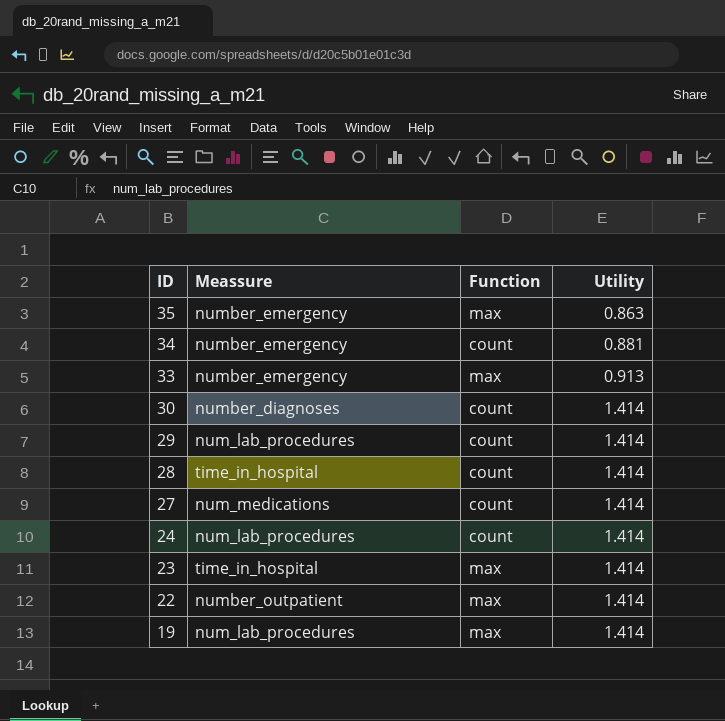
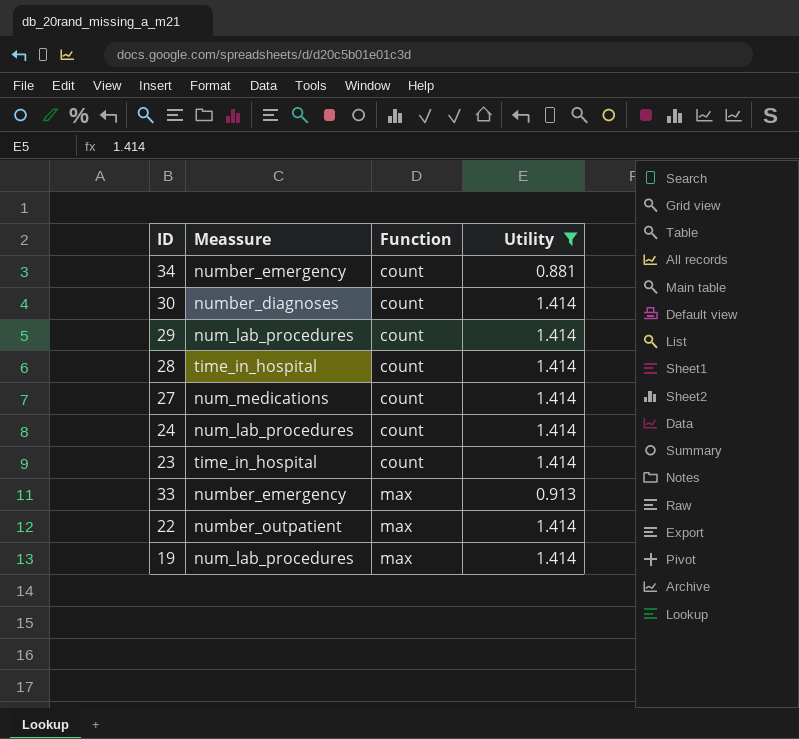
filter: none -> Utility != 0.863
row order: ID descending -> Function ascending
23 | Function: max -> count

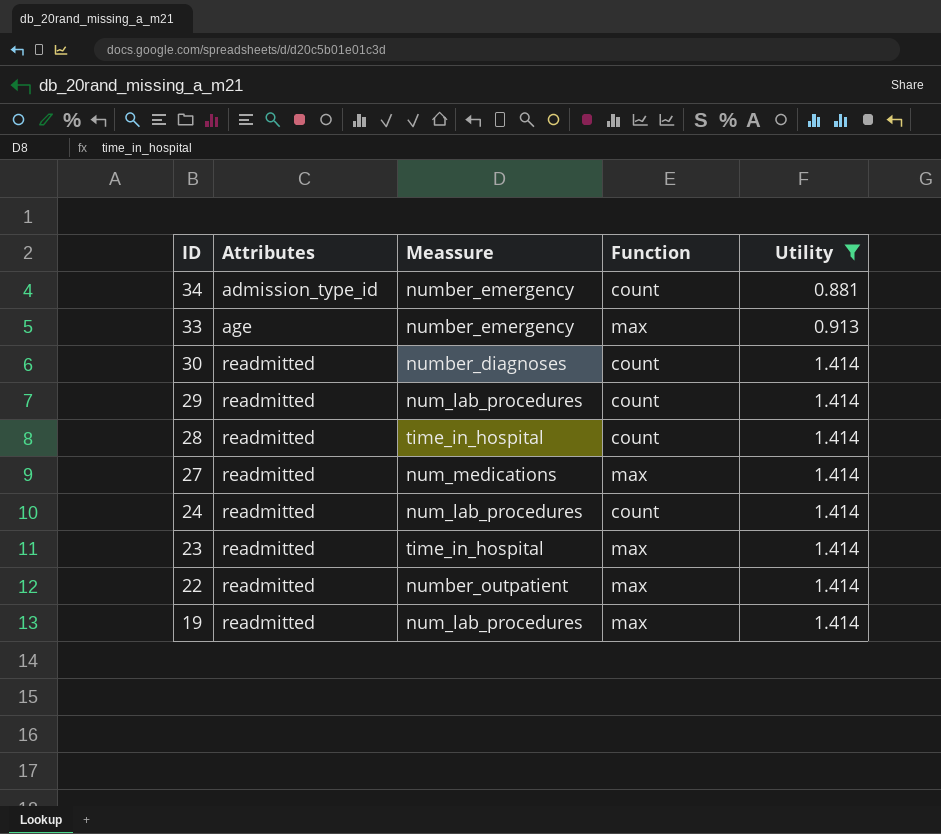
row order: Function ascending -> ID descending
column Attributes | position: none -> 2
27 | Function: count -> max
23 | Function: count -> max

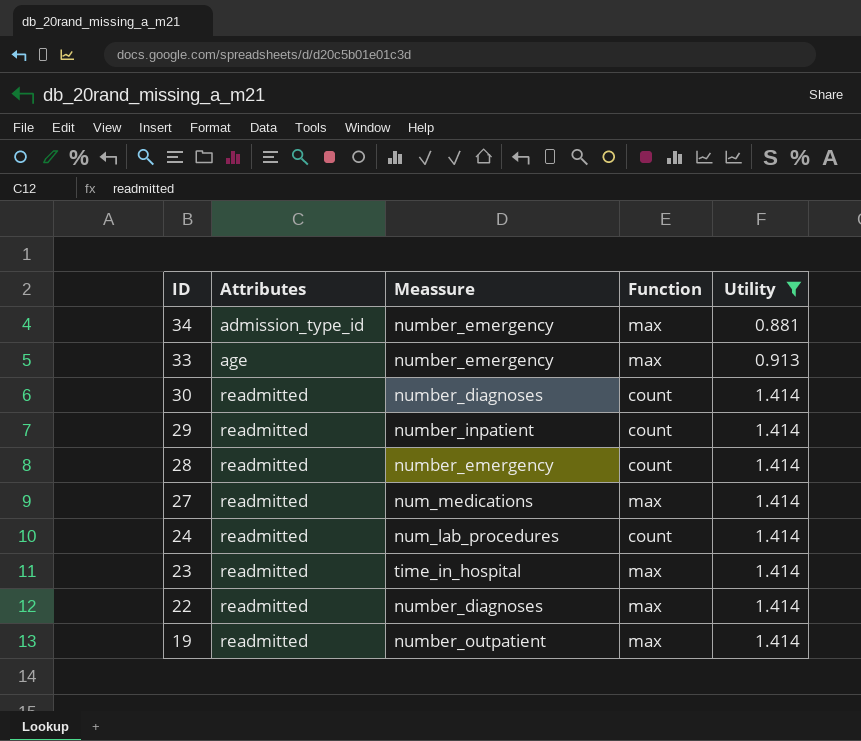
34 | Function: count -> max
29 | Meassure: num_lab_procedures -> number_inpatient
28 | Meassure: time_in_hospital -> number_emergency
22 | Meassure: number_outpatient -> number_diagnoses
19 | Meassure: num_lab_procedures -> number_outpatient

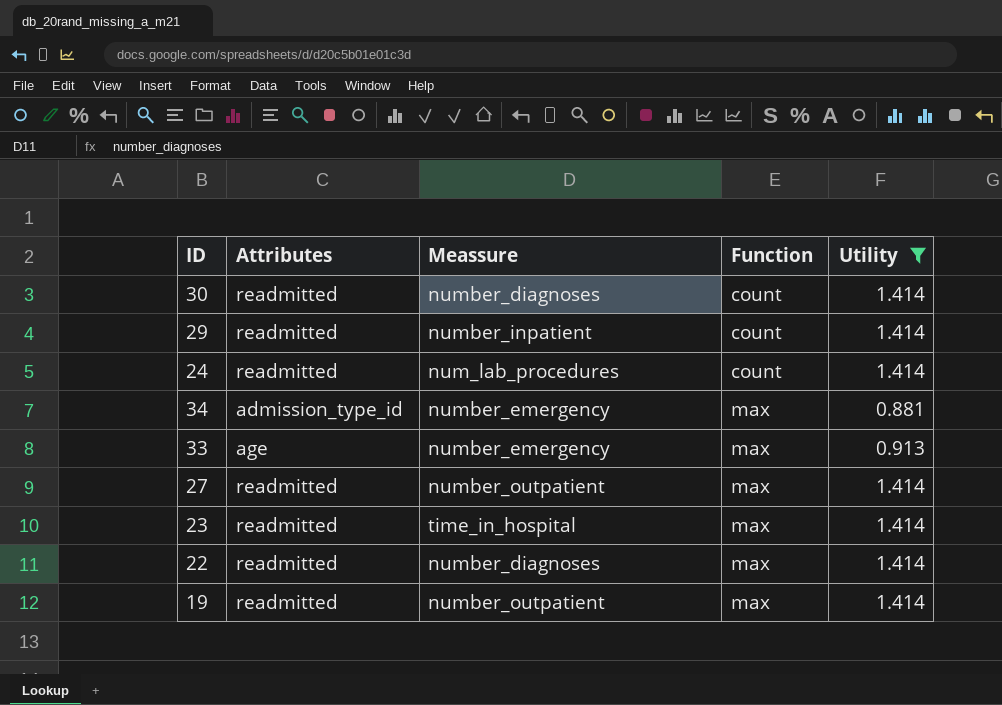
row order: ID descending -> Function ascending
row 28: readmitted | number_emergency | count | 1.414 -> none
27 | Meassure: num_medications -> number_outpatient

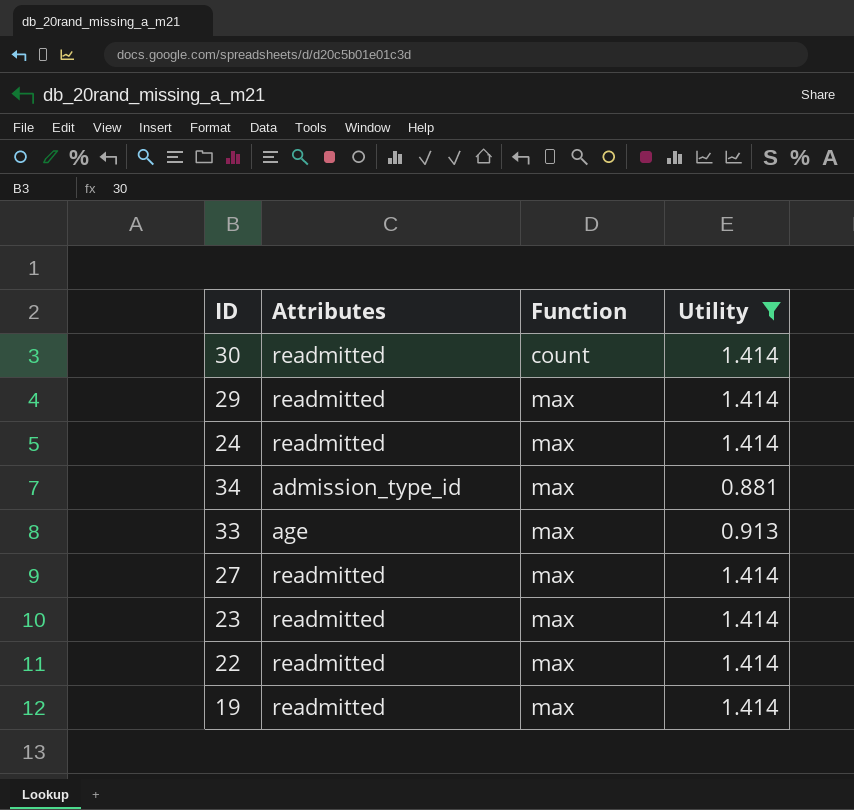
column Meassure | position: 3 -> none
29 | Function: count -> max
24 | Function: count -> max

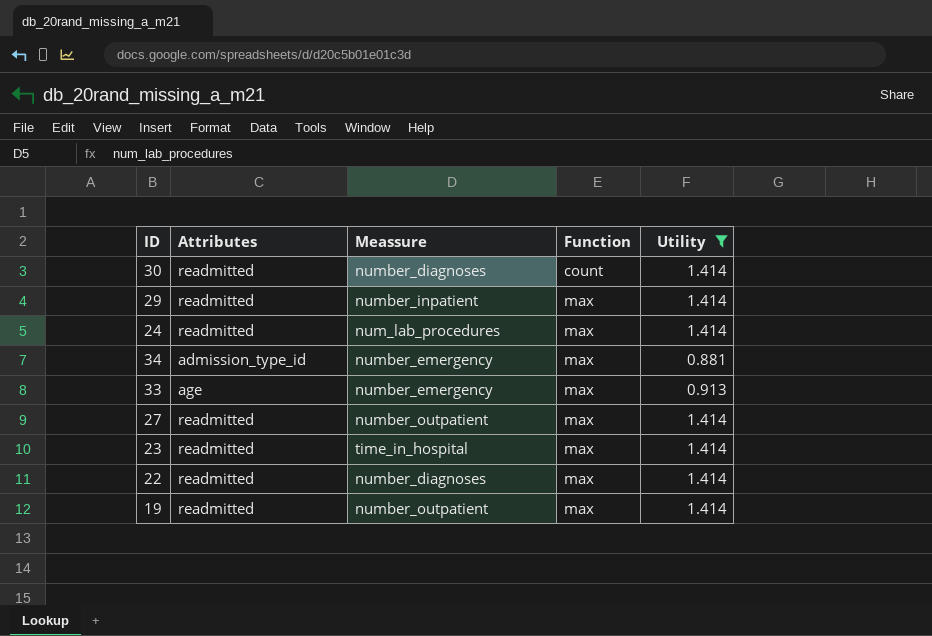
column Meassure | position: none -> 3

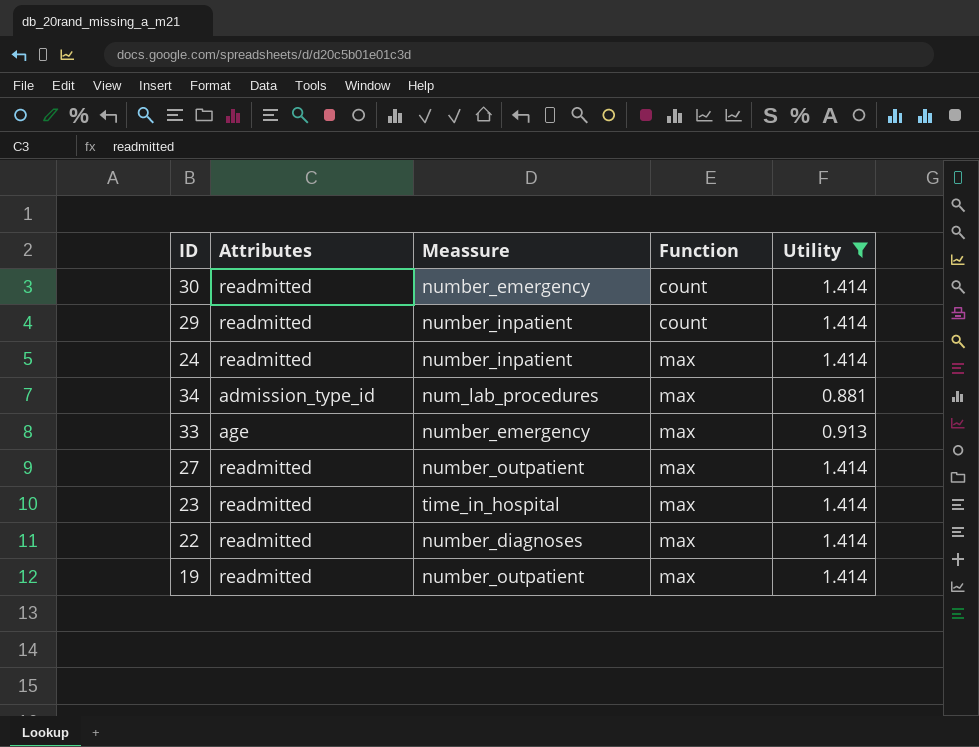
30 | Meassure: number_diagnoses -> number_emergency
29 | Function: max -> count
24 | Meassure: num_lab_procedures -> number_inpatient
34 | Meassure: number_emergency -> num_lab_procedures

